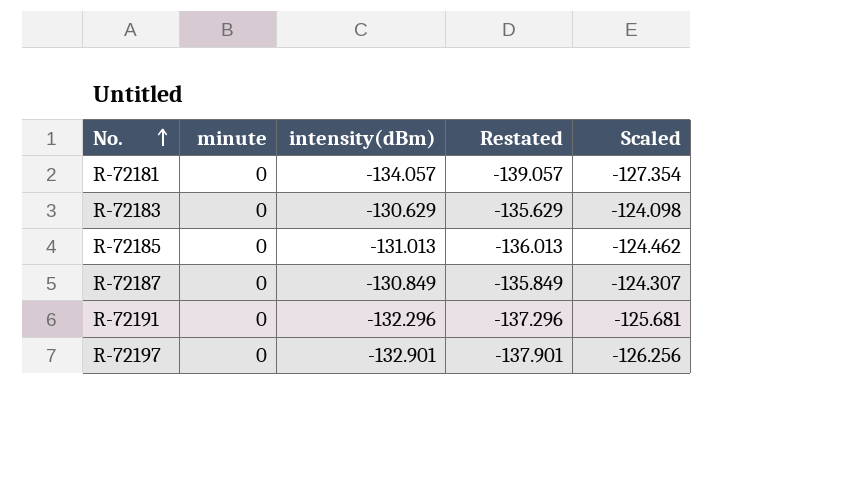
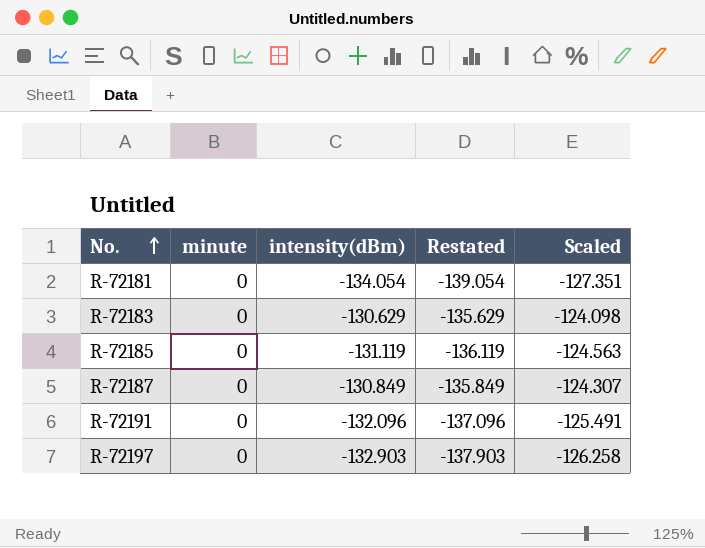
R-72181 | intensity(dBm): -134.057 -> -134.054
R-72181 | Restated: -139.057 -> -139.054
R-72181 | Scaled: -127.354 -> -127.351
R-72185 | intensity(dBm): -131.013 -> -131.119
R-72185 | Restated: -136.013 -> -136.119
R-72185 | Scaled: -124.462 -> -124.563
R-72191 | intensity(dBm): -132.296 -> -132.096
R-72191 | Restated: -137.296 -> -137.096
R-72191 | Scaled: -125.681 -> -125.491
R-72197 | intensity(dBm): -132.901 -> -132.903
R-72197 | Restated: -137.901 -> -137.903
R-72197 | Scaled: -126.256 -> -126.258

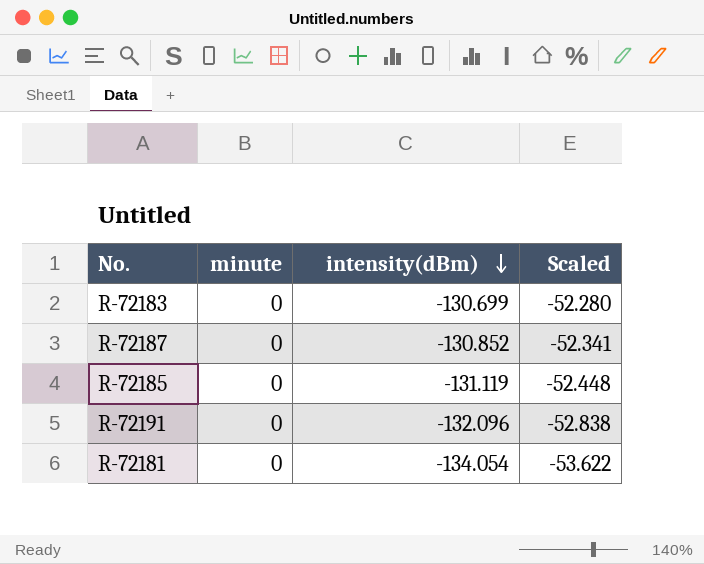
row order: No. ascending -> intensity(dBm) descending
column Restated | formula: [intensity(dBm)] - 5 -> none
column Scaled | formula: [intensity(dBm)] * 0.95 -> [intensity(dBm)] * 0.4
row R-72197: 0 | -132.903 | -137.903 | -126.258 -> none
R-72183 | intensity(dBm): -130.629 -> -130.699
R-72187 | intensity(dBm): -130.849 -> -130.852

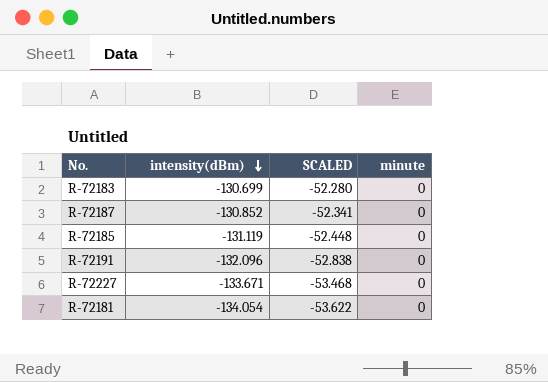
column name: Scaled -> SCALED
column minute | position: 2 -> 4
row R-72227: none -> -133.671 | -53.468 | 0

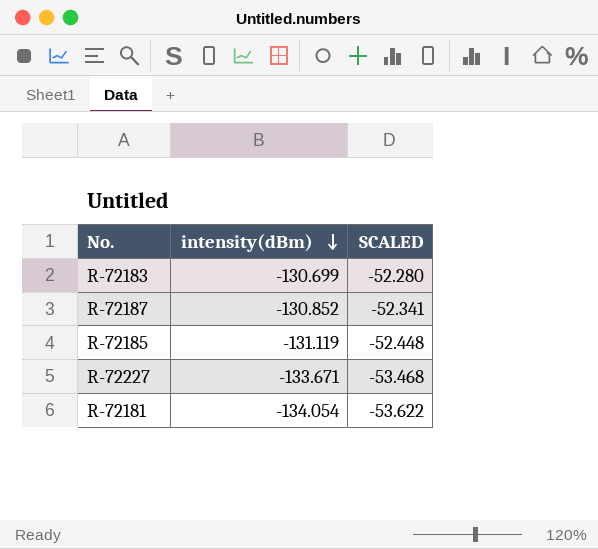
column minute | position: 4 -> none
row R-72191: -132.096 | -52.838 | 0 -> none

